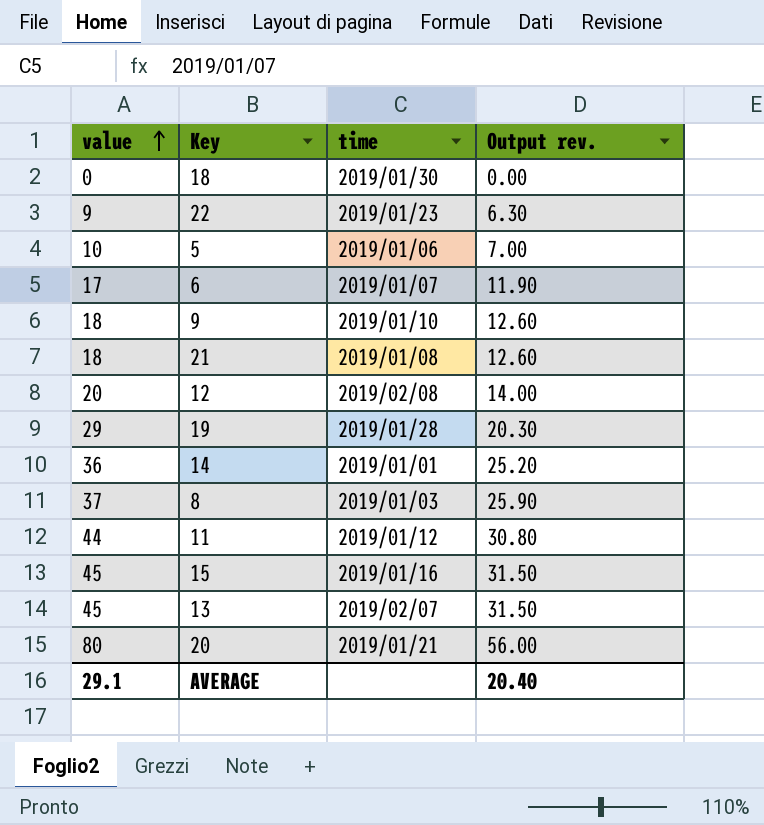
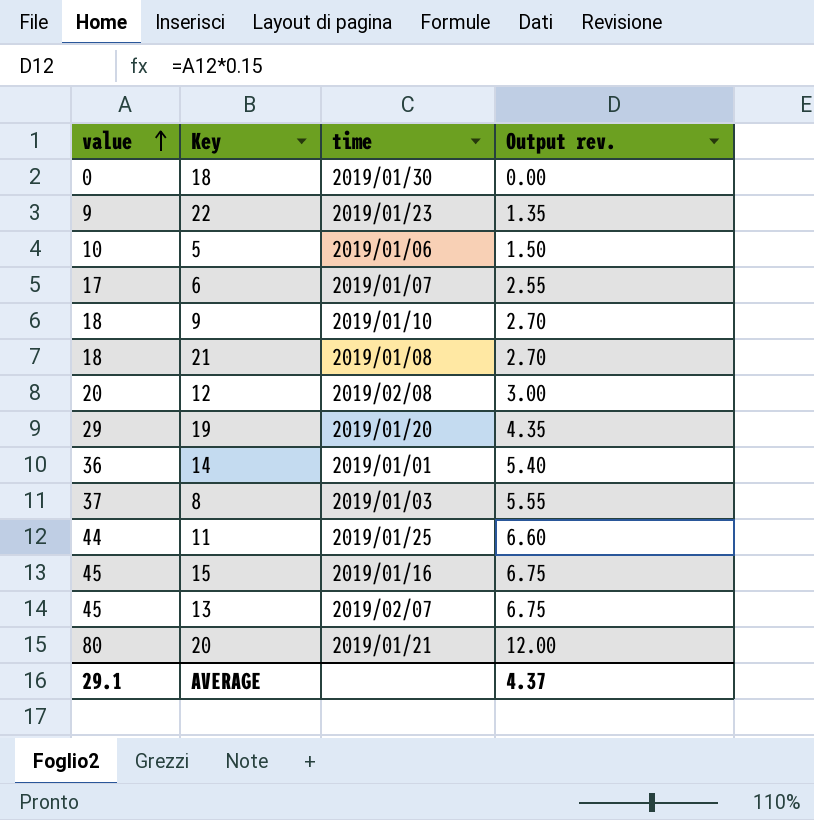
column Output rev. | formula: [value] * 0.7 -> [value] * 0.15
19 | time: 2019/01/28 -> 2019/01/20
11 | time: 2019/01/12 -> 2019/01/25
AVERAGE | Output rev.: 20.40 -> 4.37

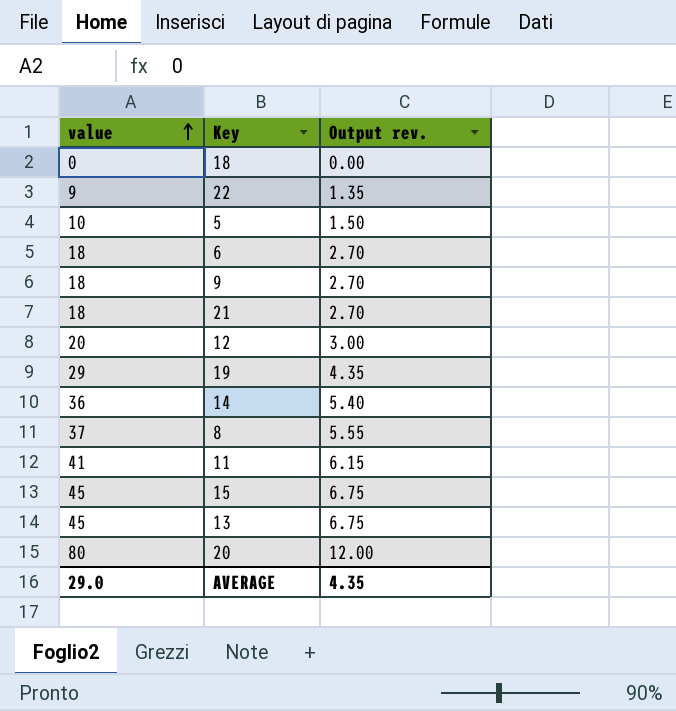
column time | position: 3 -> none
6 | value: 17 -> 18
6 | Output rev.: 2.55 -> 2.70
11 | value: 44 -> 41
11 | Output rev.: 6.60 -> 6.15
AVERAGE | value: 29.1 -> 29.0
AVERAGE | Output rev.: 4.37 -> 4.35

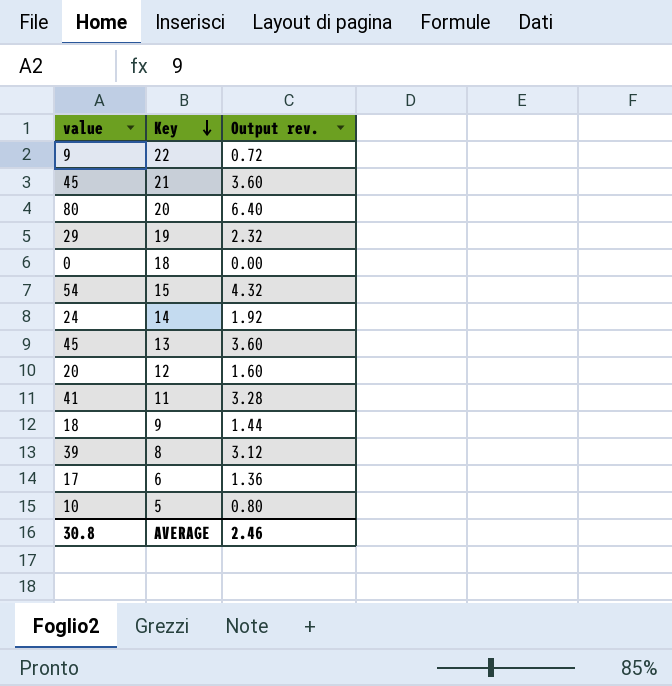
row order: value ascending -> Key descending
column Output rev. | formula: [value] * 0.15 -> [value] * 0.08
21 | value: 18 -> 45
15 | value: 45 -> 54
14 | value: 36 -> 24
8 | value: 37 -> 39
6 | value: 18 -> 17
AVERAGE | value: 29.0 -> 30.8
AVERAGE | Output rev.: 4.35 -> 2.46

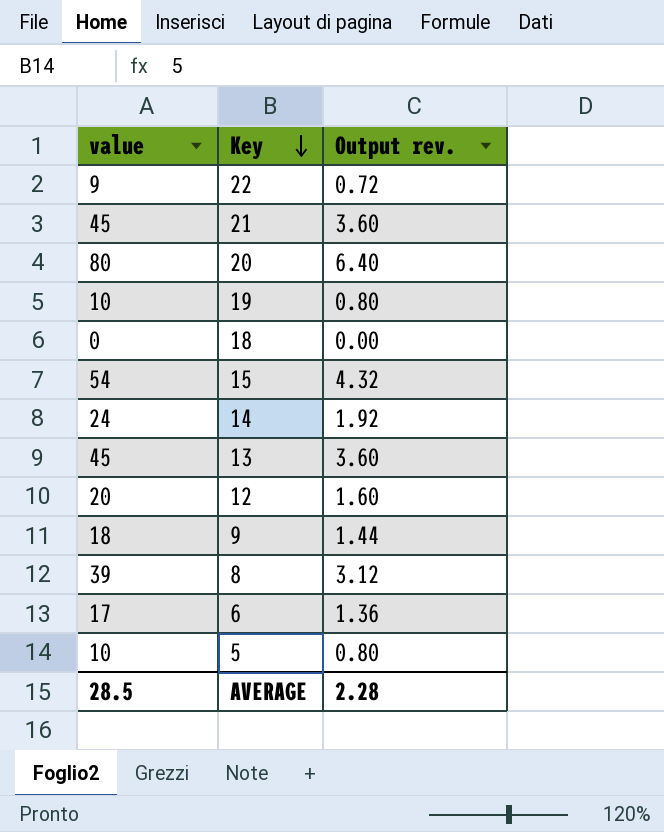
row 11: 41 | 3.28 -> none
19 | value: 29 -> 10
19 | Output rev.: 2.32 -> 0.80
AVERAGE | value: 30.8 -> 28.5
AVERAGE | Output rev.: 2.46 -> 2.28

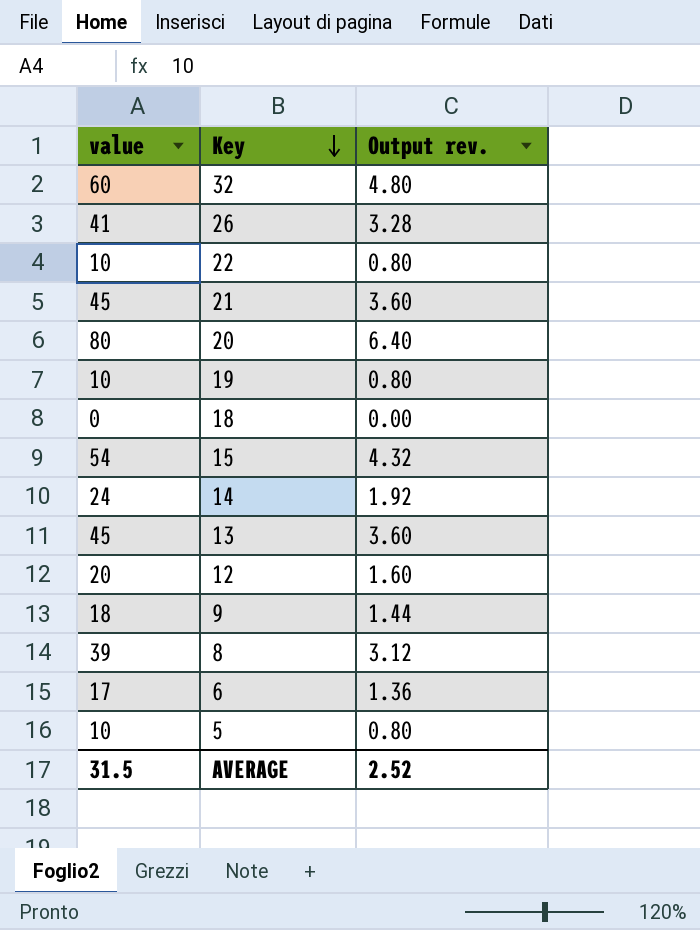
row 32: none -> 60 | 4.80
row 26: none -> 41 | 3.28
22 | value: 9 -> 10
22 | Output rev.: 0.72 -> 0.80
AVERAGE | value: 28.5 -> 31.5
AVERAGE | Output rev.: 2.28 -> 2.52

